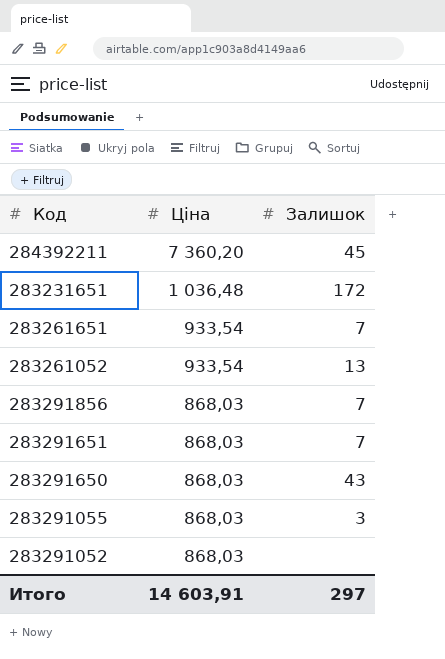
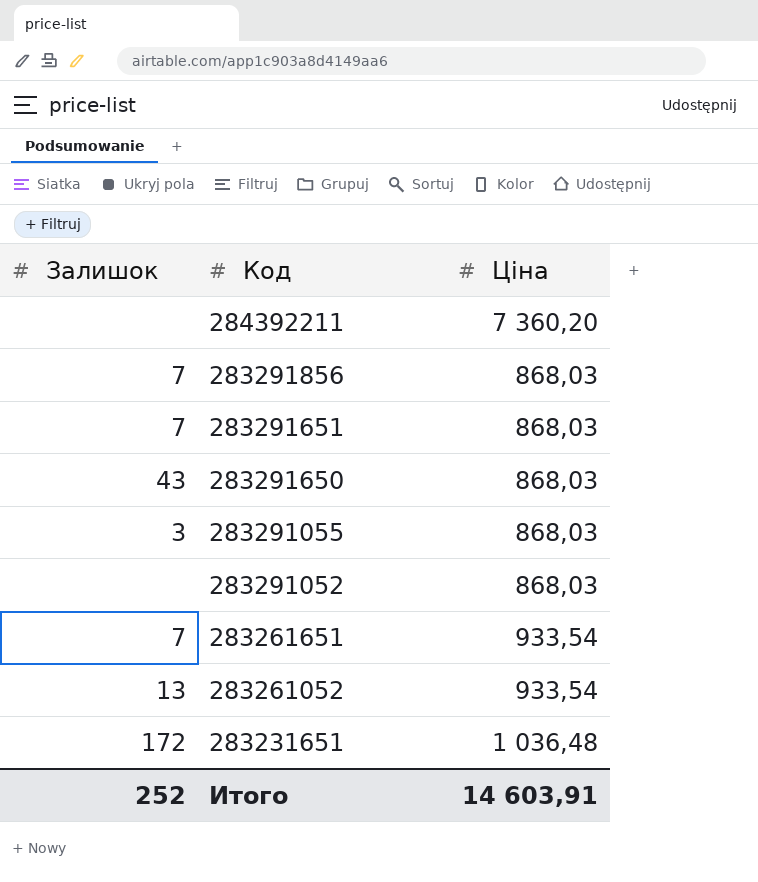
row order: Ціна descending -> Код descending
column Залишок | position: 3 -> 1
284392211 | Залишок: 45 -> none
Итого | Залишок: 297 -> 252

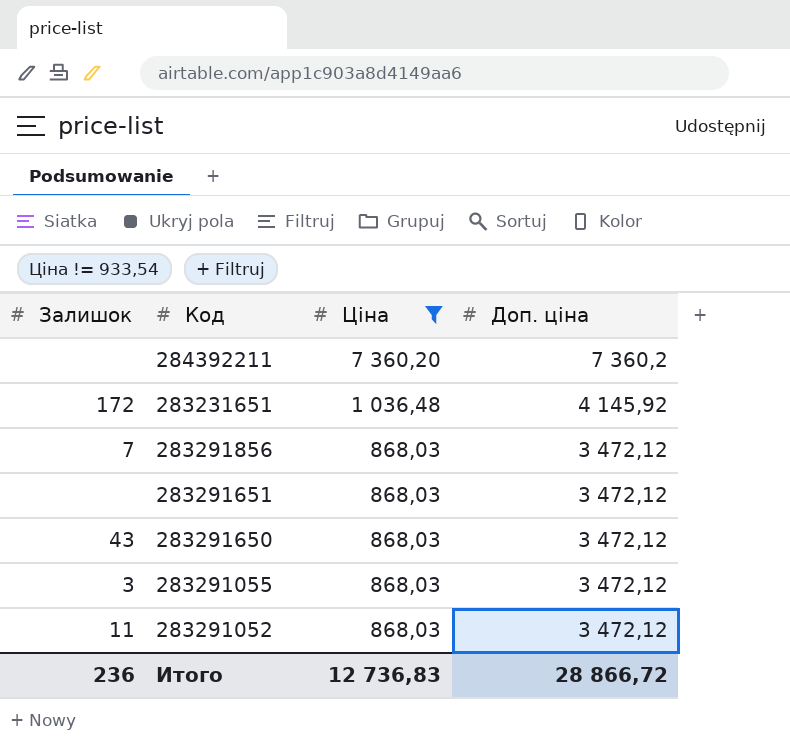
filter: none -> Ціна != 933,54
row order: Код descending -> Ціна descending
column Доп. ціна | position: none -> 4
283291651 | Залишок: 7 -> none
283291052 | Залишок: none -> 11
Итого | Залишок: 252 -> 236
Итого | Ціна: 14 603,91 -> 12 736,83

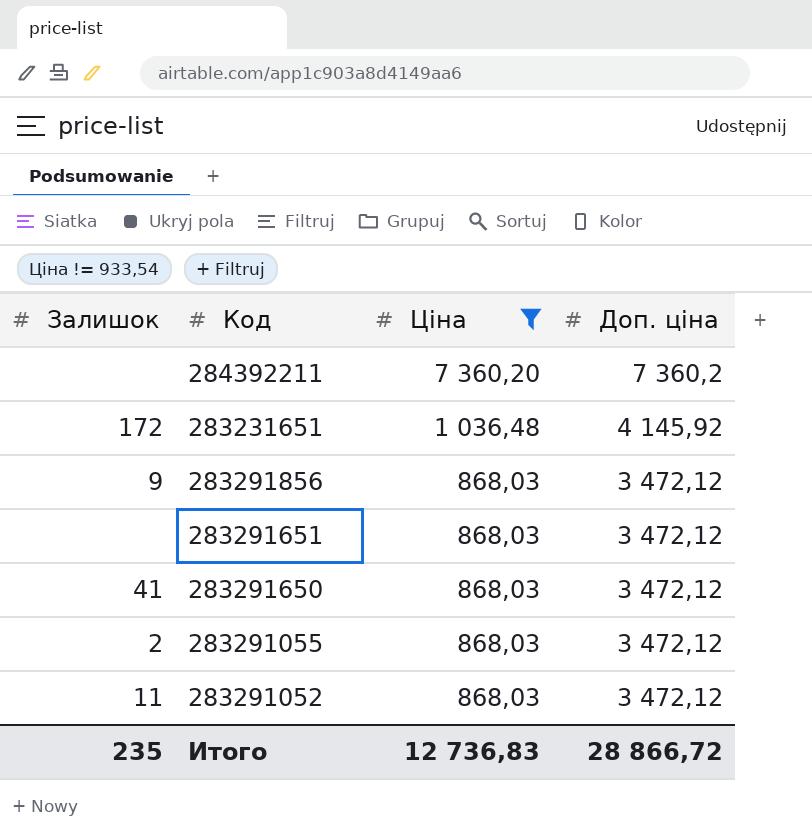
283291856 | Залишок: 7 -> 9
283291650 | Залишок: 43 -> 41
283291055 | Залишок: 3 -> 2
Итого | Залишок: 236 -> 235

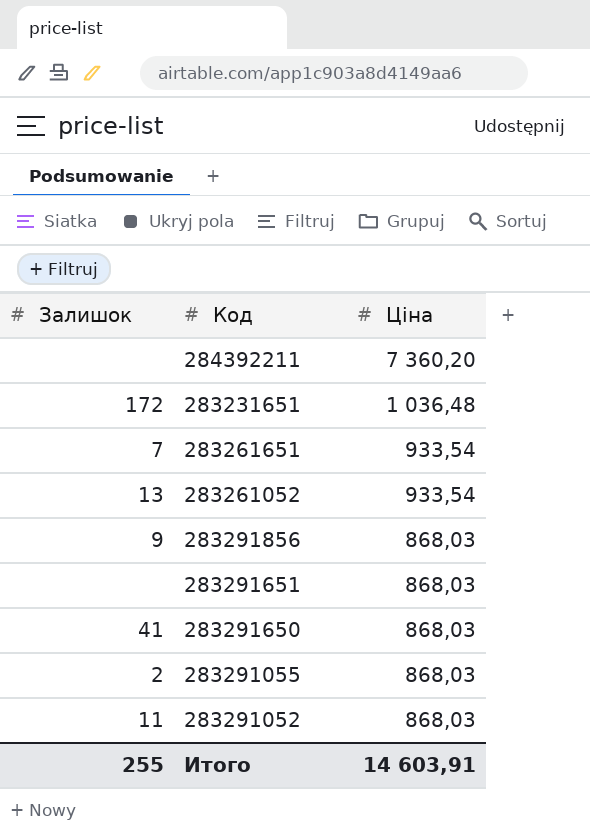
filter: Ціна != 933,54 -> none
column Доп. ціна | position: 4 -> none
Итого | Залишок: 235 -> 255
Итого | Ціна: 12 736,83 -> 14 603,91

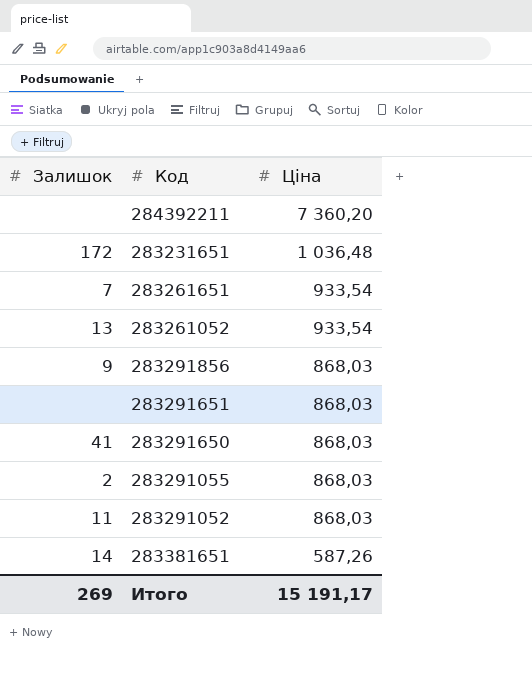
row 283381651: none -> 14 | 587,26
Итого | Залишок: 255 -> 269
Итого | Ціна: 14 603,91 -> 15 191,17

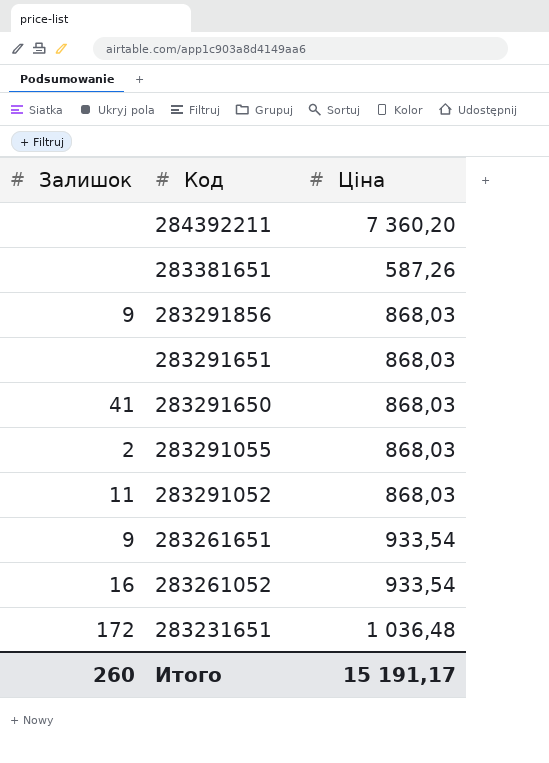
row order: Ціна descending -> Код descending
283381651 | Залишок: 14 -> none
283261651 | Залишок: 7 -> 9
283261052 | Залишок: 13 -> 16
Итого | Залишок: 269 -> 260

